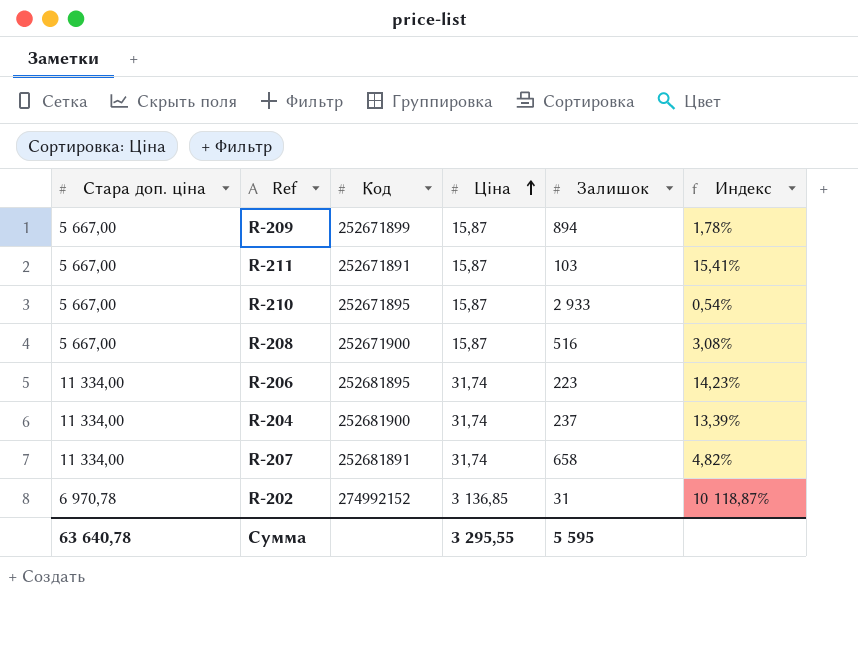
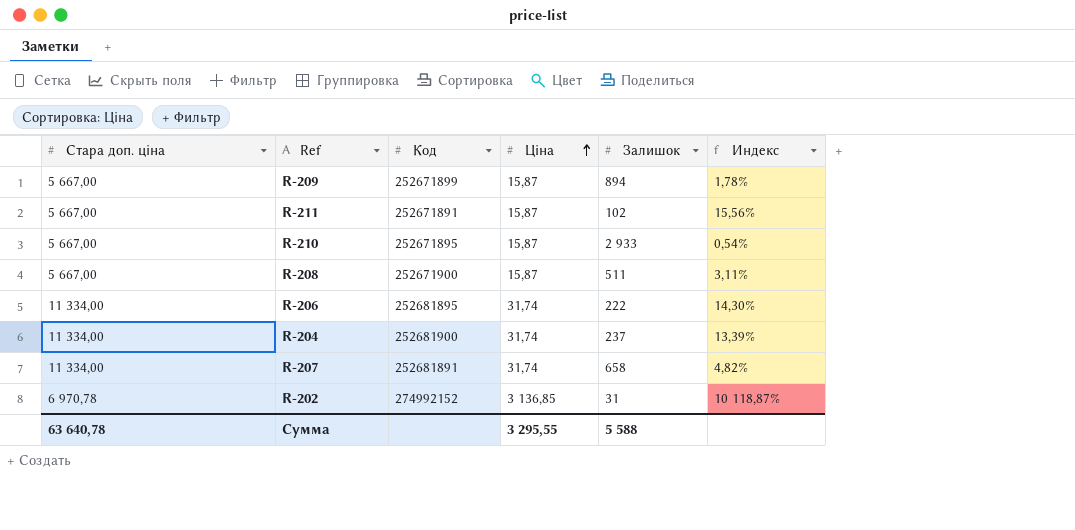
R-211 | Залишок: 103 -> 102
R-211 | Индекс: 15,41% -> 15,56%
R-208 | Залишок: 516 -> 511
R-208 | Индекс: 3,08% -> 3,11%
R-206 | Залишок: 223 -> 222
R-206 | Индекс: 14,23% -> 14,30%
Сумма | Залишок: 5 595 -> 5 588

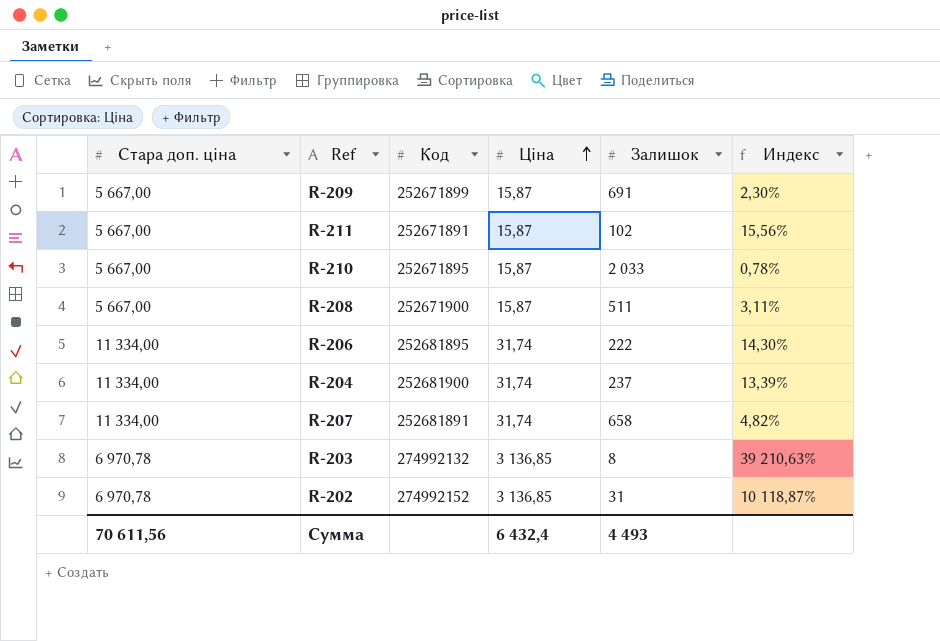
R-209 | Залишок: 894 -> 691
R-209 | Индекс: 1,78% -> 2,30%
R-210 | Залишок: 2 933 -> 2 033
R-210 | Индекс: 0,54% -> 0,78%
row R-203: none -> 6 970,78 | 274992132 | 3 136,85 | 8 | 39 210,63%
Сумма | Стара доп. ціна: 63 640,78 -> 70 611,56
Сумма | Ціна: 3 295,55 -> 6 432,4
Сумма | Залишок: 5 588 -> 4 493

